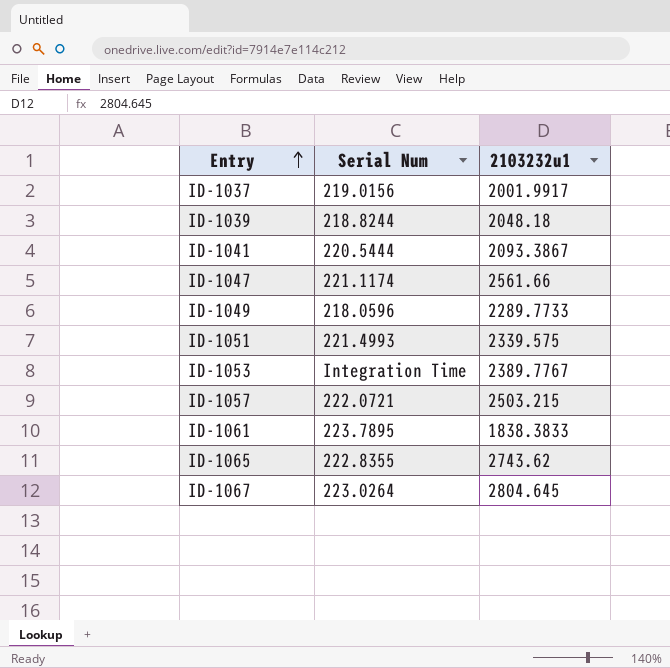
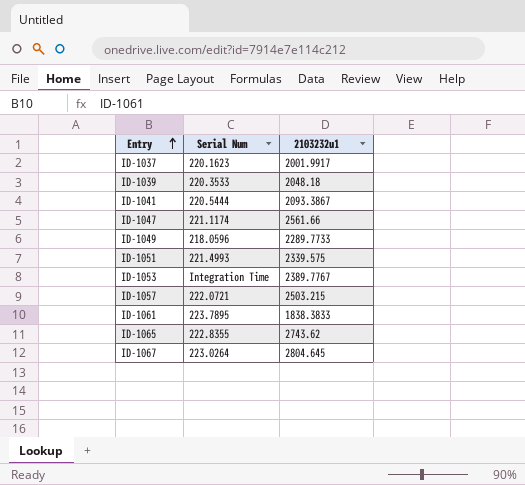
ID-1037 | Serial Num: 219.0156 -> 220.1623
ID-1039 | Serial Num: 218.8244 -> 220.3533

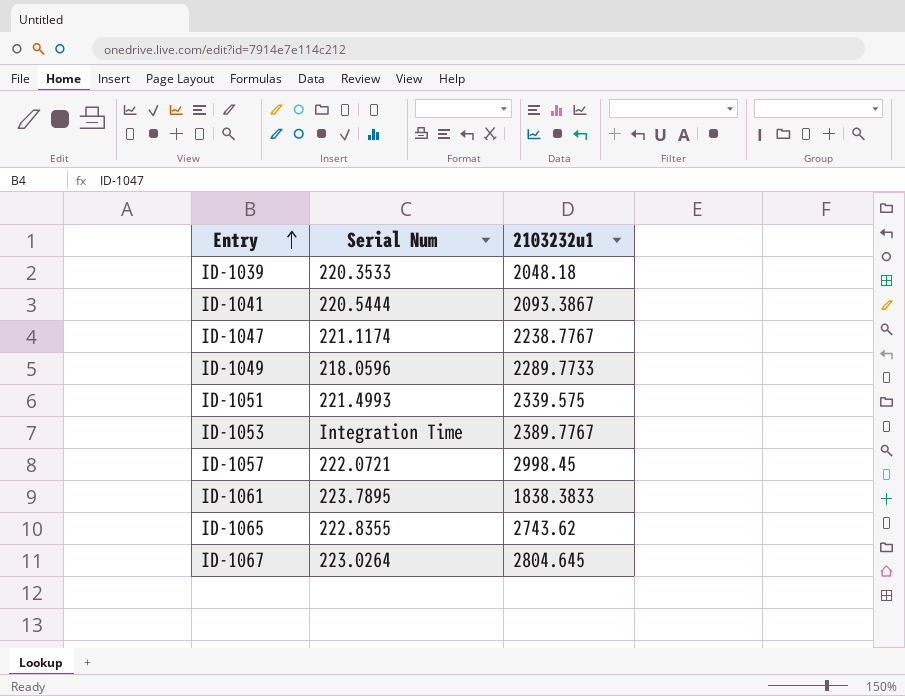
row ID-1037: 220.1623 | 2001.9917 -> none
ID-1047 | 2103232u1: 2561.66 -> 2238.7767
ID-1057 | 2103232u1: 2503.215 -> 2998.45

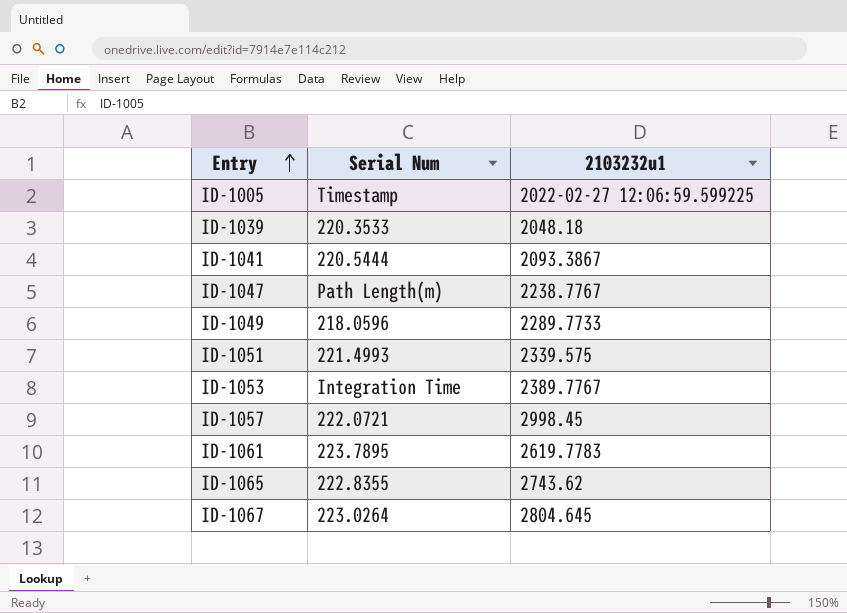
row ID-1005: none -> Timestamp | 2022-02-27 12:06:59.599225
ID-1047 | Serial Num: 221.1174 -> Path Length(m)
ID-1061 | 2103232u1: 1838.3833 -> 2619.7783

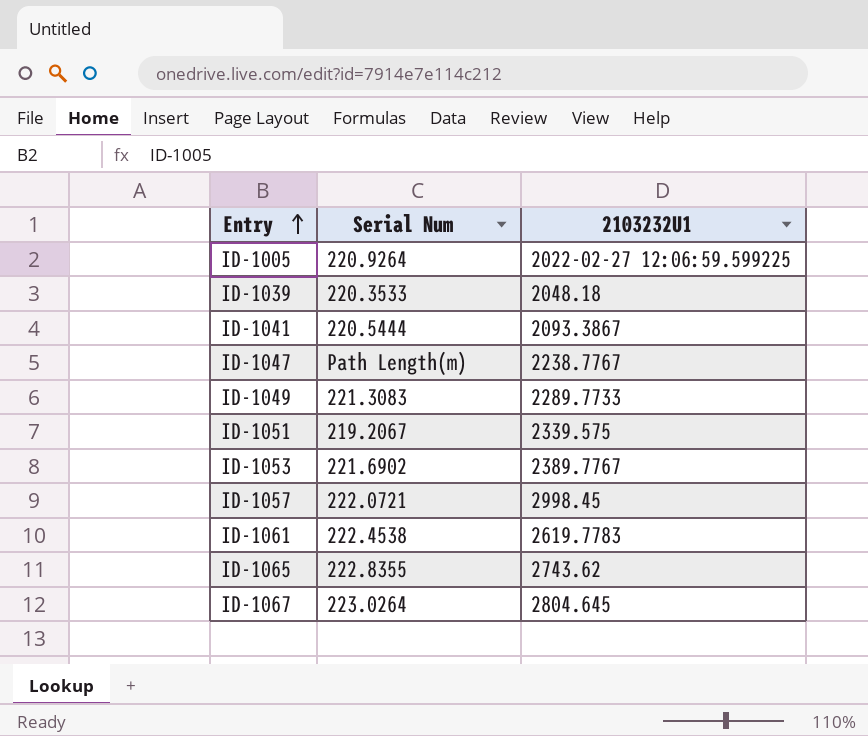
column name: 2103232u1 -> 2103232U1
ID-1005 | Serial Num: Timestamp -> 220.9264
ID-1049 | Serial Num: 218.0596 -> 221.3083
ID-1051 | Serial Num: 221.4993 -> 219.2067
ID-1053 | Serial Num: Integration Time -> 221.6902
ID-1061 | Serial Num: 223.7895 -> 222.4538

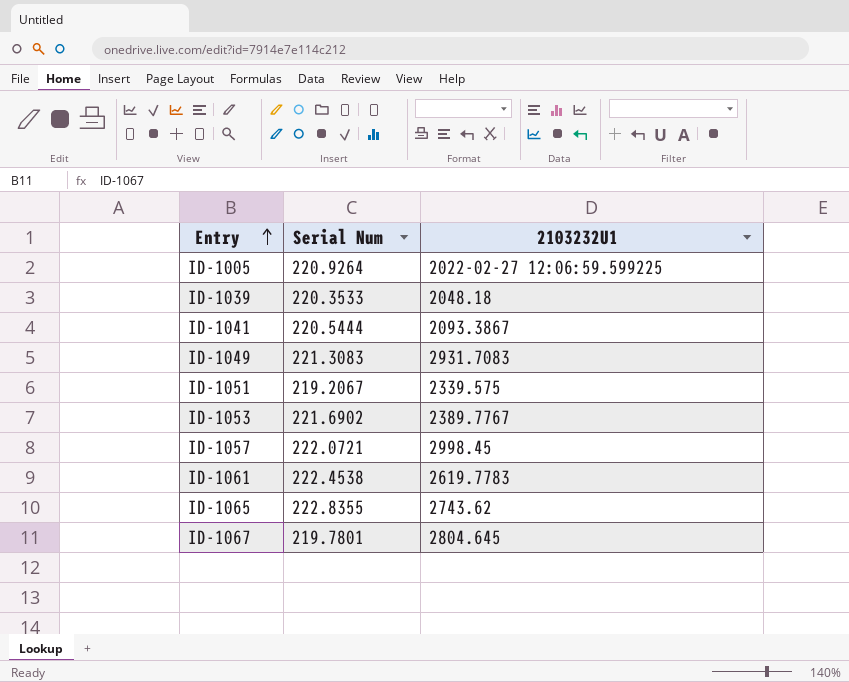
row ID-1047: Path Length(m) | 2238.7767 -> none
ID-1049 | 2103232U1: 2289.7733 -> 2931.7083
ID-1067 | Serial Num: 223.0264 -> 219.7801

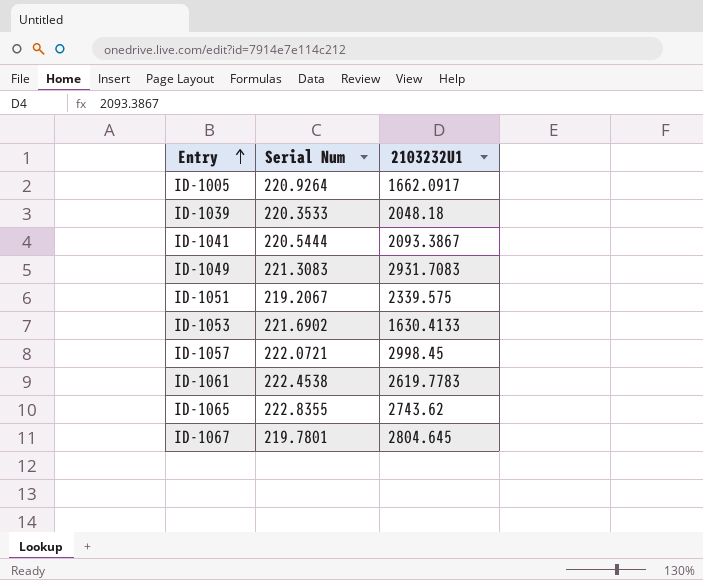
ID-1005 | 2103232U1: 2022-02-27 12:06:59.599225 -> 1662.0917
ID-1053 | 2103232U1: 2389.7767 -> 1630.4133

